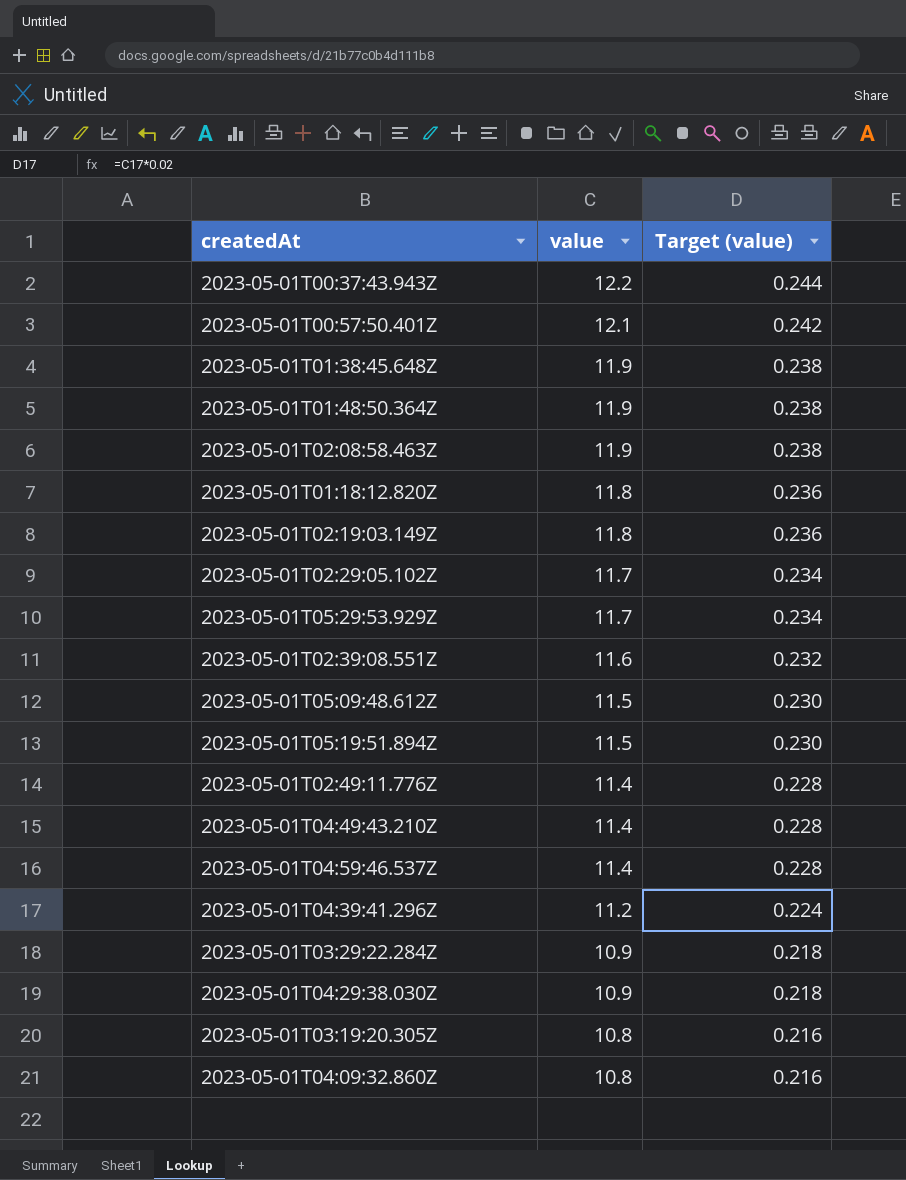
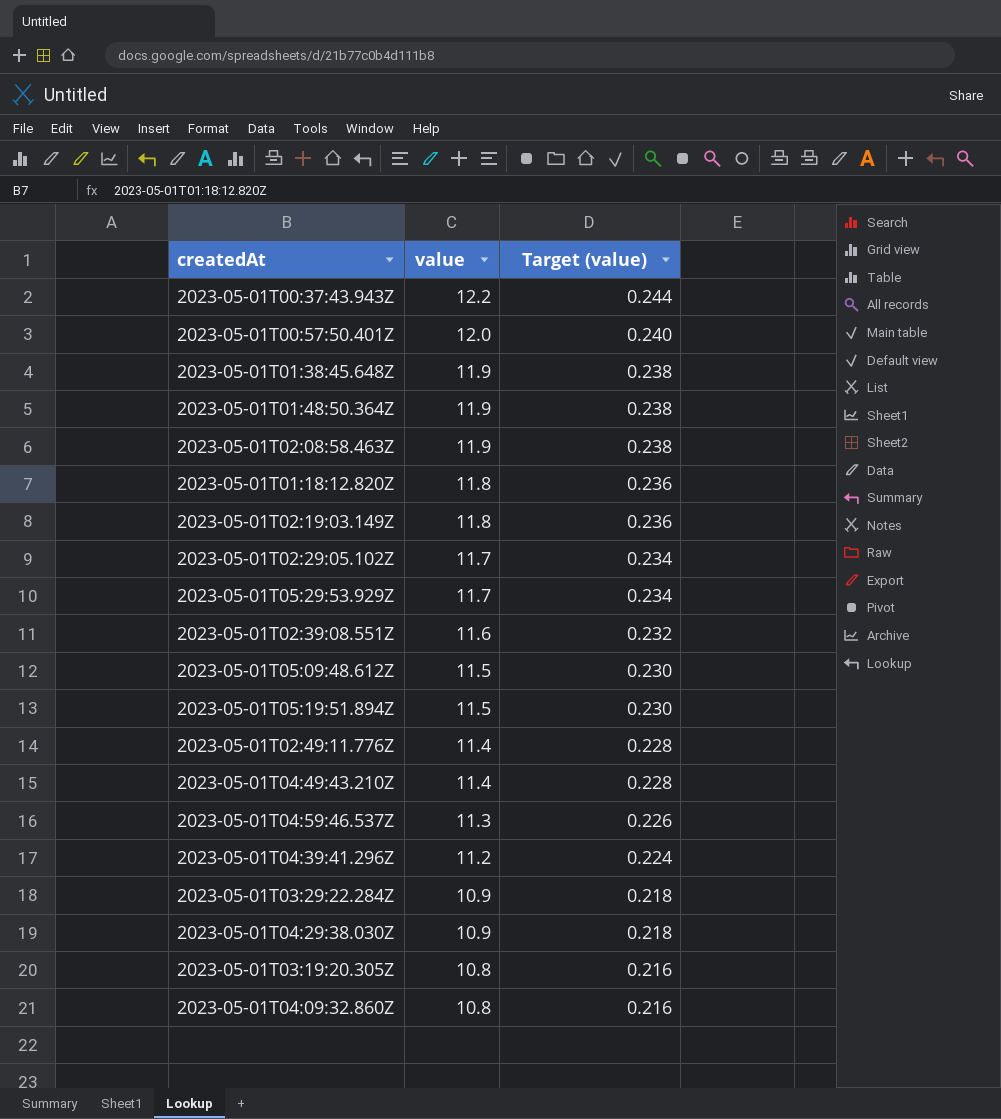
2023-05-01T00:57:50.401Z | value: 12.1 -> 12.0
2023-05-01T00:57:50.401Z | Target (value): 0.242 -> 0.240
2023-05-01T04:59:46.537Z | value: 11.4 -> 11.3
2023-05-01T04:59:46.537Z | Target (value): 0.228 -> 0.226

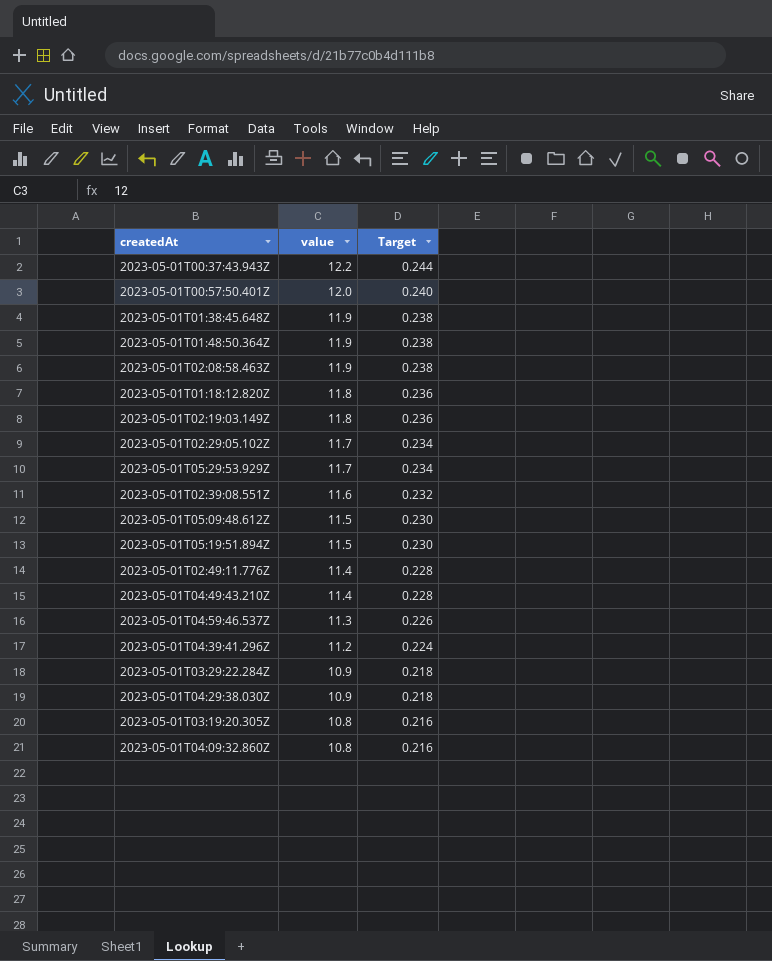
column name: Target (value) -> Target

